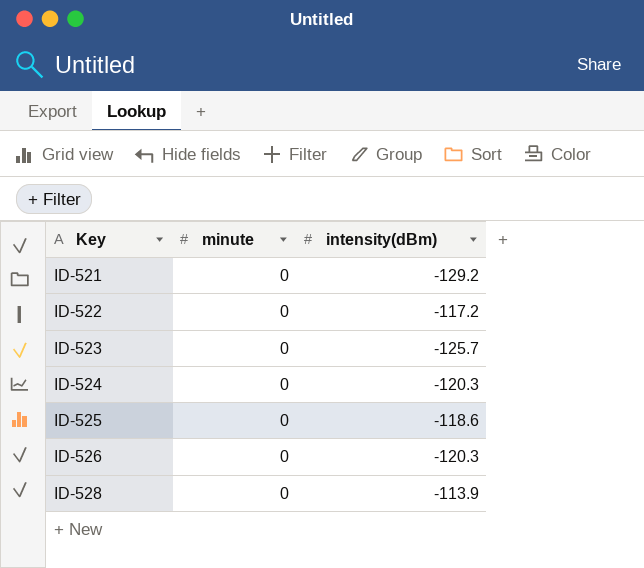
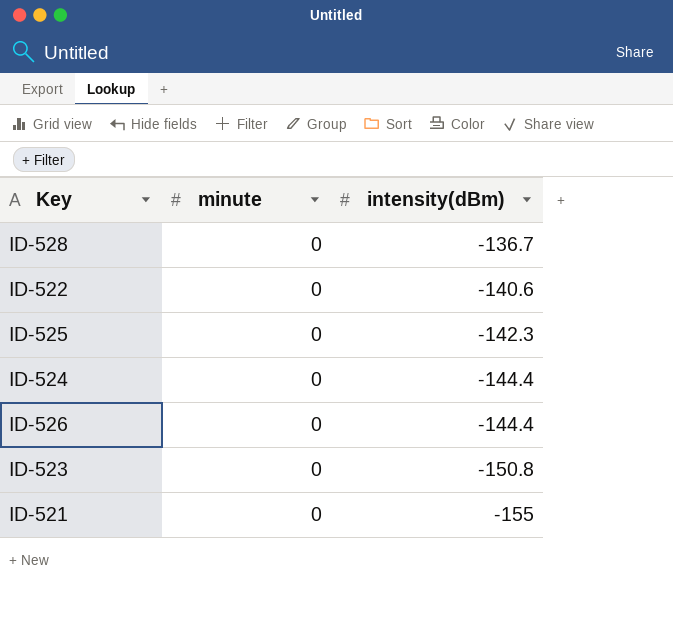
row order: Key ascending -> intensity(dBm) descending
ID-528 | intensity(dBm): -113.9 -> -136.7
ID-522 | intensity(dBm): -117.2 -> -140.6
ID-525 | intensity(dBm): -118.6 -> -142.3
ID-524 | intensity(dBm): -120.3 -> -144.4
ID-526 | intensity(dBm): -120.3 -> -144.4
ID-523 | intensity(dBm): -125.7 -> -150.8
ID-521 | intensity(dBm): -129.2 -> -155

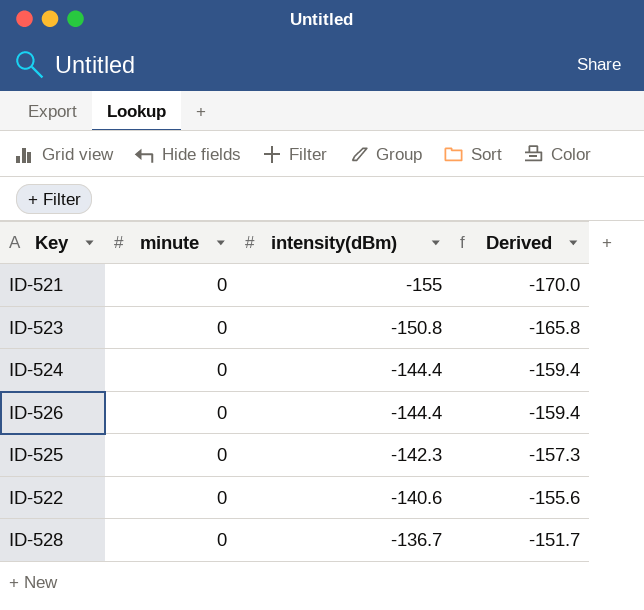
row order: intensity(dBm) descending -> intensity(dBm) ascending
column Derived | formula: none -> [intensity(dBm)] - 15

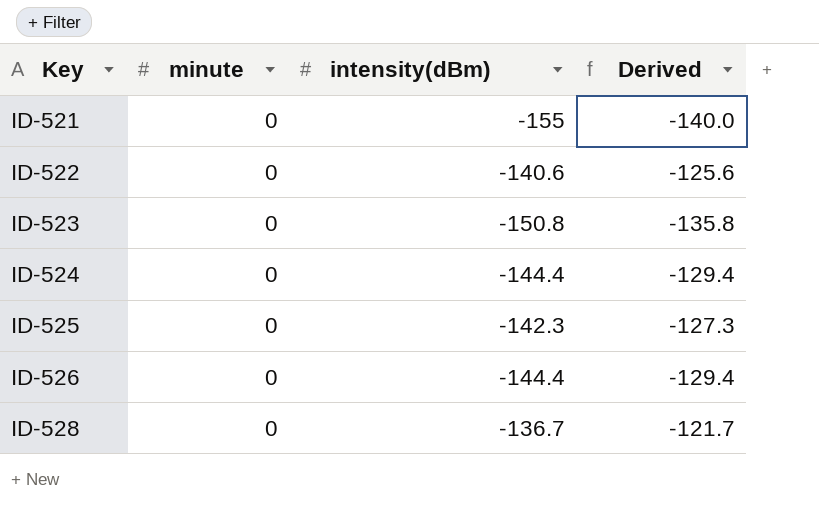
row order: intensity(dBm) ascending -> Key ascending
column Derived | formula: [intensity(dBm)] - 15 -> [intensity(dBm)] + 15

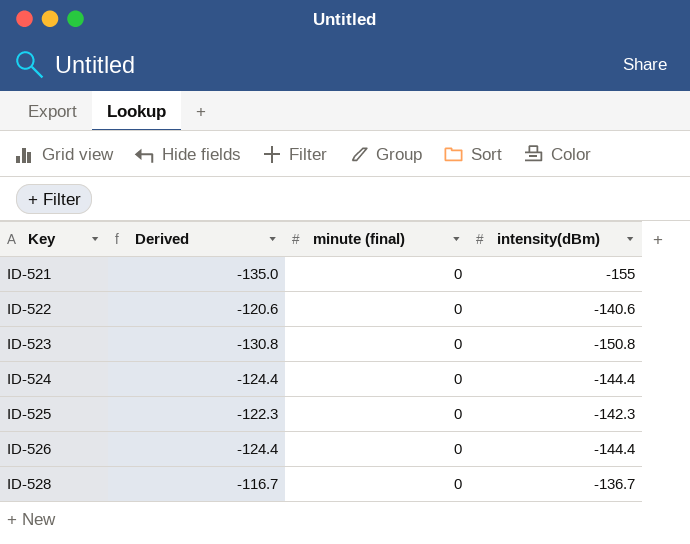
column Derived | formula: [intensity(dBm)] + 15 -> [intensity(dBm)] + 20
column Derived | position: 4 -> 2
column name: minute -> minute (final)

